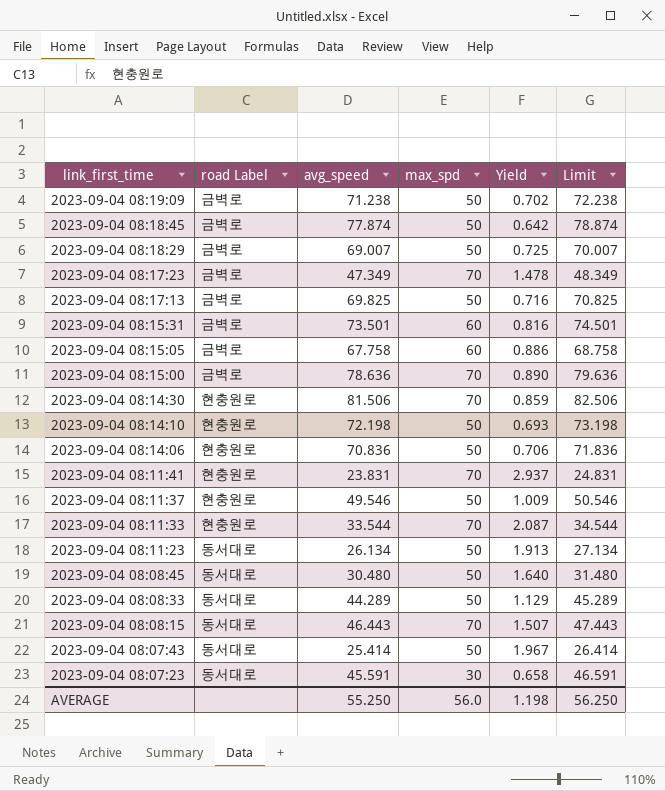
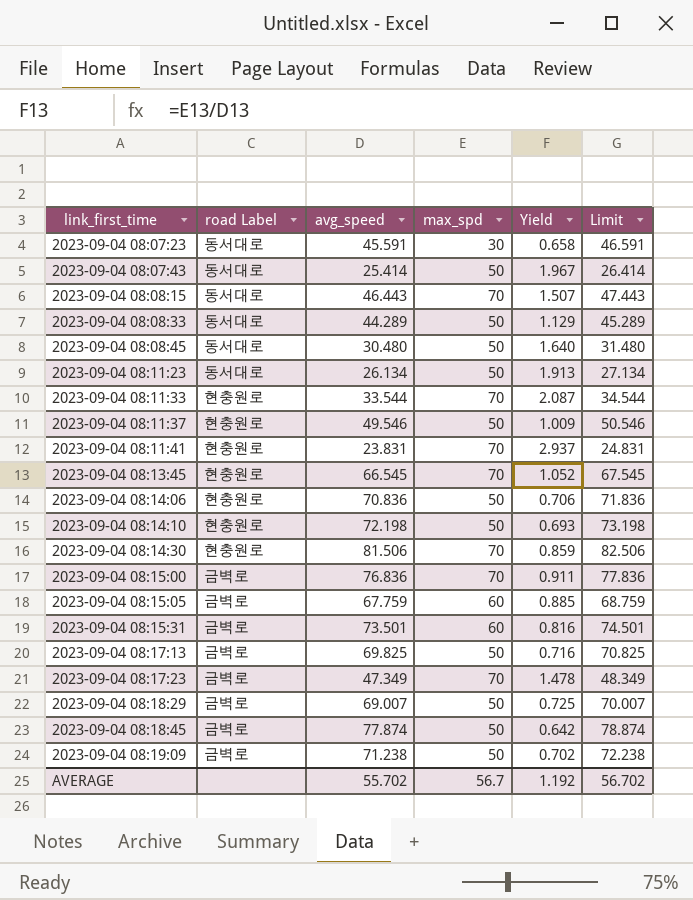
row order: link_first_time descending -> link_first_time ascending
row 2023-09-04 08:13:45: none -> 현충원로 | 66.545 | 70 | 1.052 | 67.545
2023-09-04 08:15:00 | avg_speed: 78.636 -> 76.836
2023-09-04 08:15:00 | Yield: 0.890 -> 0.911
2023-09-04 08:15:00 | Limit: 79.636 -> 77.836
2023-09-04 08:15:05 | avg_speed: 67.758 -> 67.759
2023-09-04 08:15:05 | Yield: 0.886 -> 0.885
2023-09-04 08:15:05 | Limit: 68.758 -> 68.759
AVERAGE | avg_speed: 55.250 -> 55.702
AVERAGE | max_spd: 56.0 -> 56.7
AVERAGE | Yield: 1.198 -> 1.192
AVERAGE | Limit: 56.250 -> 56.702

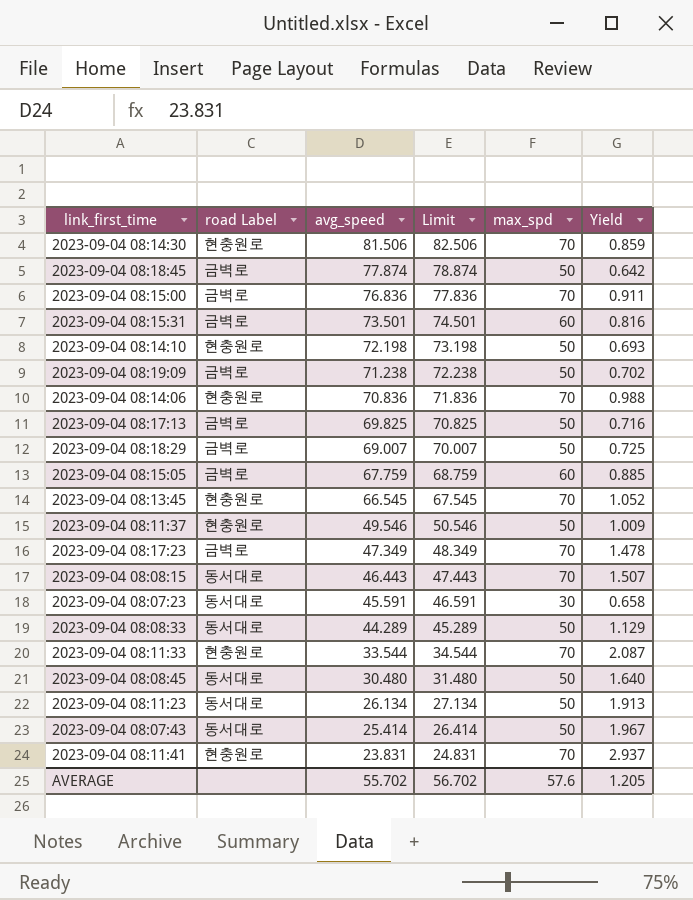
row order: link_first_time ascending -> avg_speed descending
column Limit | position: 6 -> 4
2023-09-04 08:14:06 | max_spd: 50 -> 70
2023-09-04 08:14:06 | Yield: 0.706 -> 0.988
AVERAGE | max_spd: 56.7 -> 57.6
AVERAGE | Yield: 1.192 -> 1.205

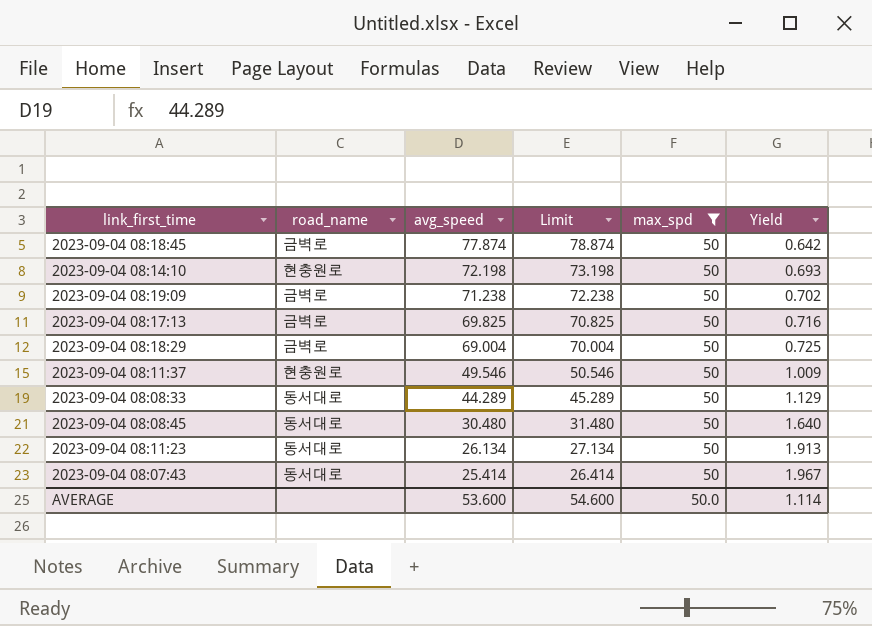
filter: none -> max_spd = 50
column name: road Label -> road_name
2023-09-04 08:18:29 | avg_speed: 69.007 -> 69.004
2023-09-04 08:18:29 | Limit: 70.007 -> 70.004
AVERAGE | avg_speed: 55.702 -> 53.600
AVERAGE | Limit: 56.702 -> 54.600
AVERAGE | max_spd: 57.6 -> 50.0
AVERAGE | Yield: 1.205 -> 1.114

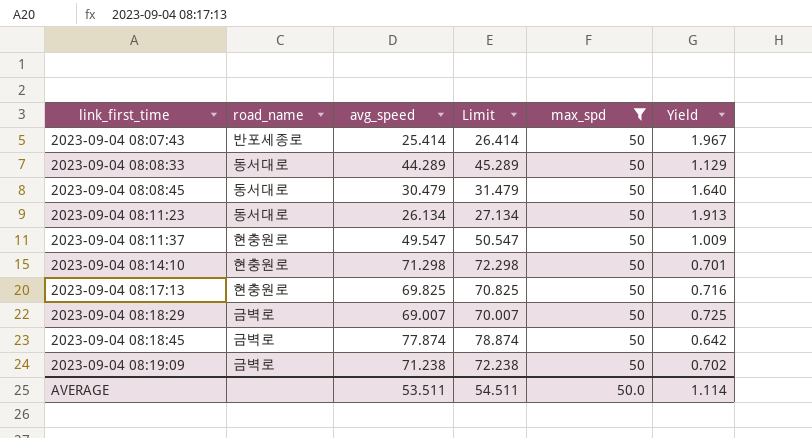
row order: avg_speed descending -> link_first_time ascending
2023-09-04 08:07:43 | road_name: 동서대로 -> 반포세종로
2023-09-04 08:08:45 | avg_speed: 30.480 -> 30.479
2023-09-04 08:08:45 | Limit: 31.480 -> 31.479
2023-09-04 08:11:37 | avg_speed: 49.546 -> 49.547
2023-09-04 08:11:37 | Limit: 50.546 -> 50.547
2023-09-04 08:14:10 | avg_speed: 72.198 -> 71.298
2023-09-04 08:14:10 | Limit: 73.198 -> 72.298
2023-09-04 08:14:10 | Yield: 0.693 -> 0.701
2023-09-04 08:17:13 | road_name: 금벽로 -> 현충원로
2023-09-04 08:18:29 | avg_speed: 69.004 -> 69.007
2023-09-04 08:18:29 | Limit: 70.004 -> 70.007
AVERAGE | avg_speed: 53.600 -> 53.511
AVERAGE | Limit: 54.600 -> 54.511

